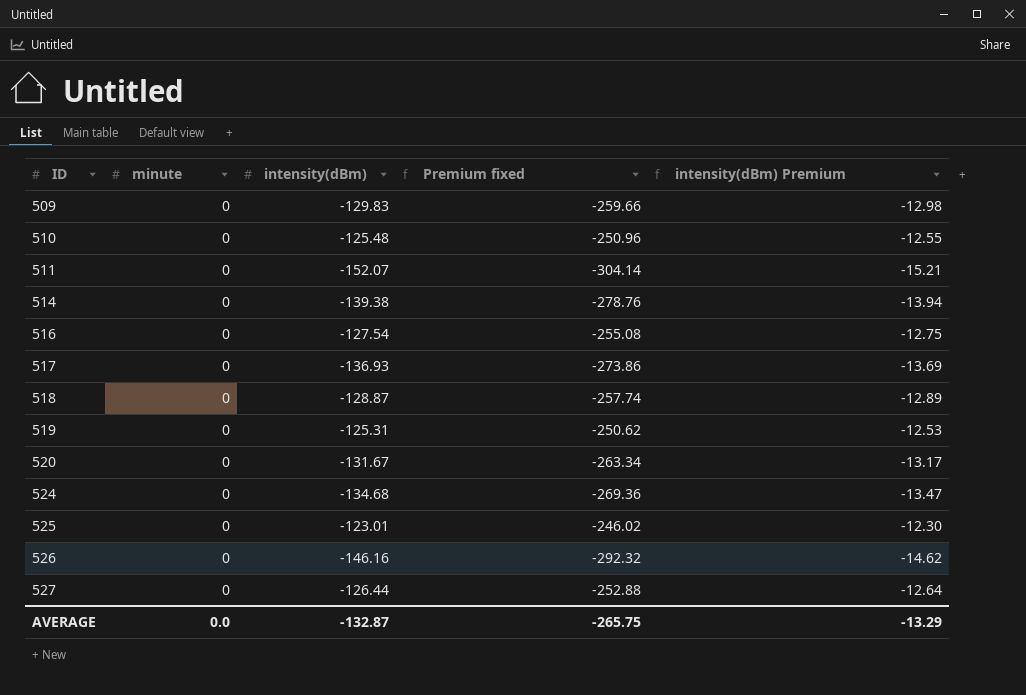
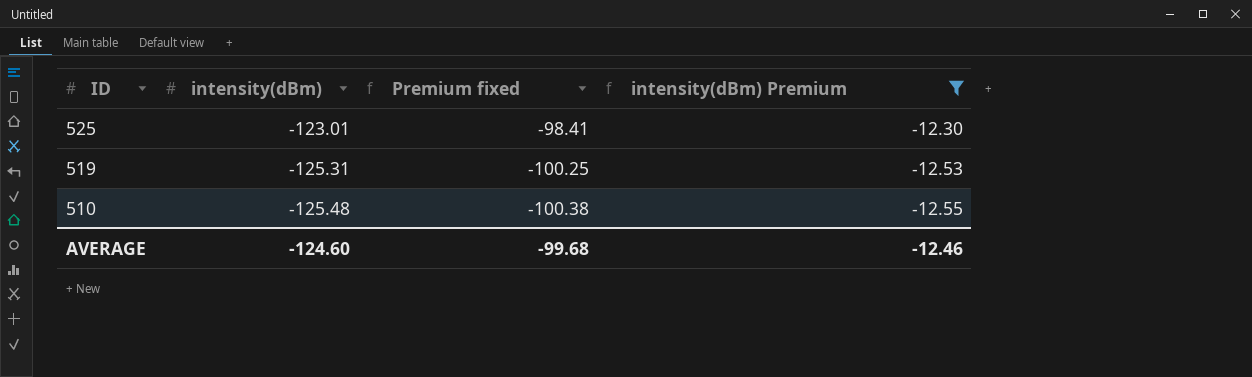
filter: none -> intensity(dBm) Premium >= -12.55
row order: ID ascending -> ID descending
column minute | position: 2 -> none
column Premium fixed | formula: [intensity(dBm)] * 2 -> [intensity(dBm)] * 0.8
AVERAGE | intensity(dBm): -132.87 -> -124.60
AVERAGE | Premium fixed: -265.75 -> -99.68
AVERAGE | intensity(dBm) Premium: -13.29 -> -12.46

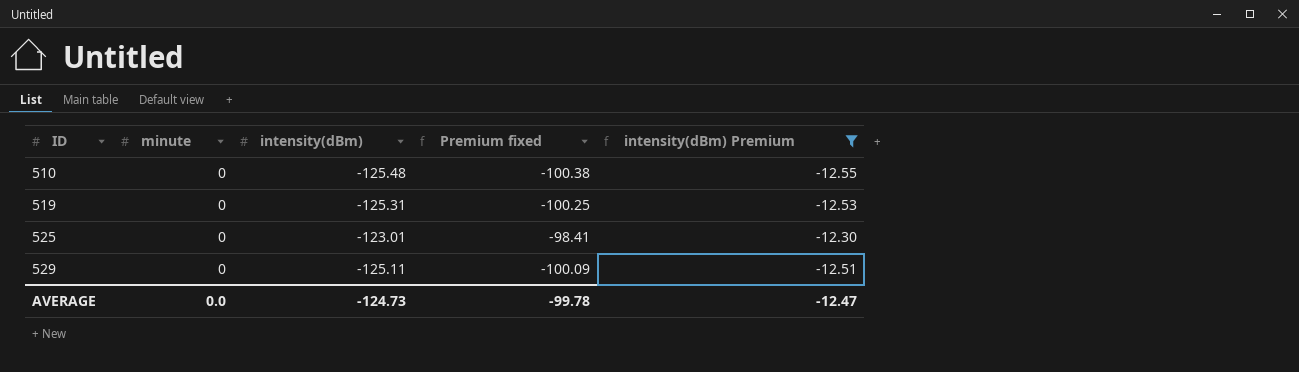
row order: ID descending -> ID ascending
column minute | position: none -> 2
row 529: none -> 0 | -125.11 | -100.09 | -12.51
AVERAGE | intensity(dBm): -124.60 -> -124.73
AVERAGE | Premium fixed: -99.68 -> -99.78
AVERAGE | intensity(dBm) Premium: -12.46 -> -12.47

